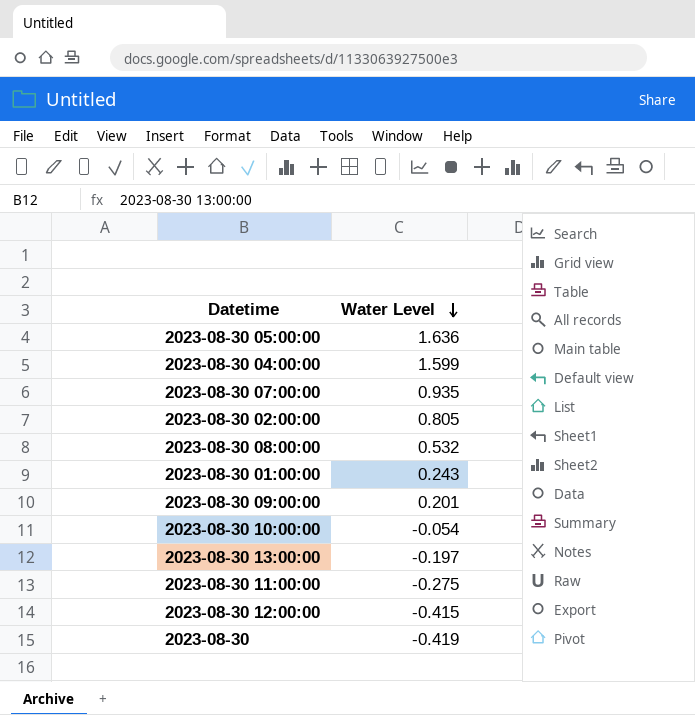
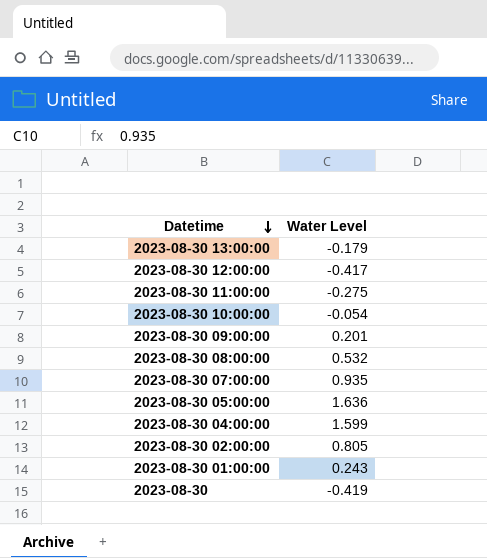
row order: Water Level descending -> Datetime descending
2023-08-30 13:00:00 | Water Level: -0.197 -> -0.179
2023-08-30 12:00:00 | Water Level: -0.415 -> -0.417

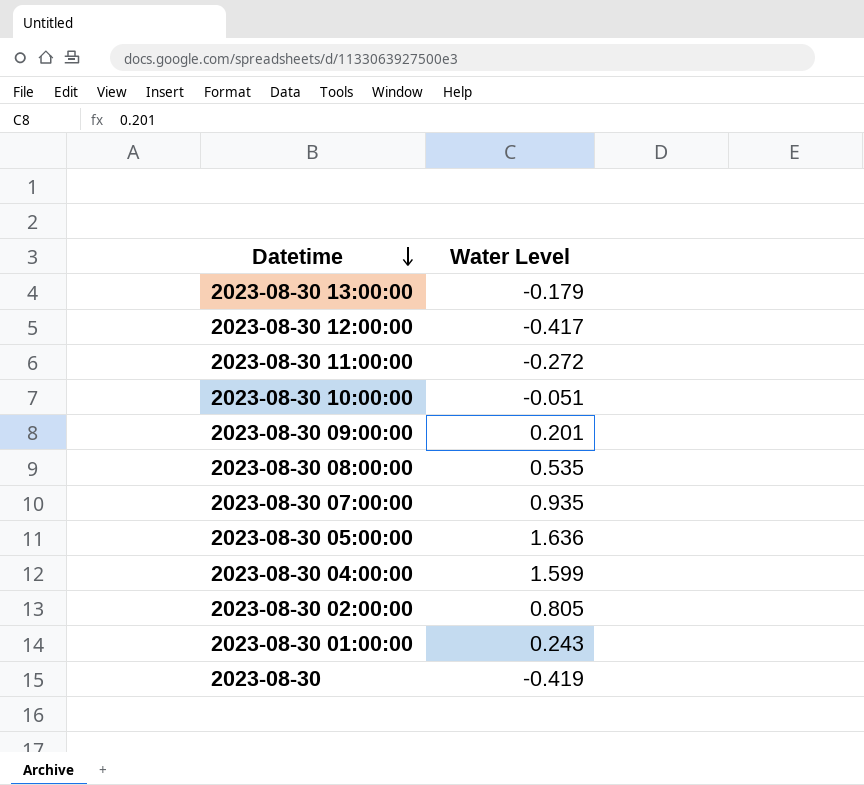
2023-08-30 11:00:00 | Water Level: -0.275 -> -0.272
2023-08-30 10:00:00 | Water Level: -0.054 -> -0.051
2023-08-30 08:00:00 | Water Level: 0.532 -> 0.535

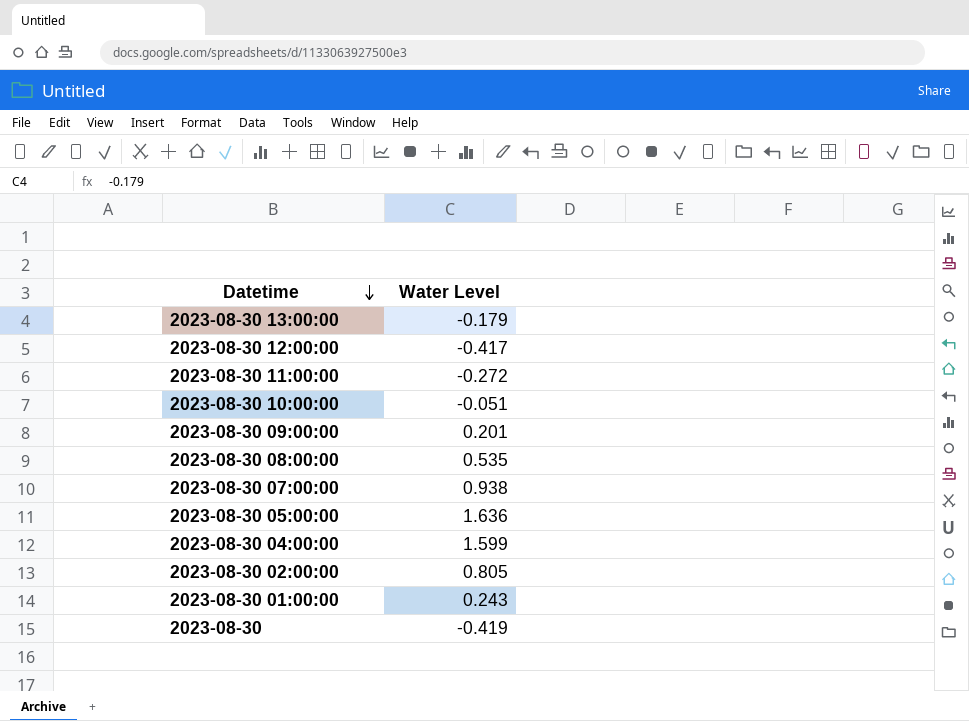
2023-08-30 07:00:00 | Water Level: 0.935 -> 0.938

